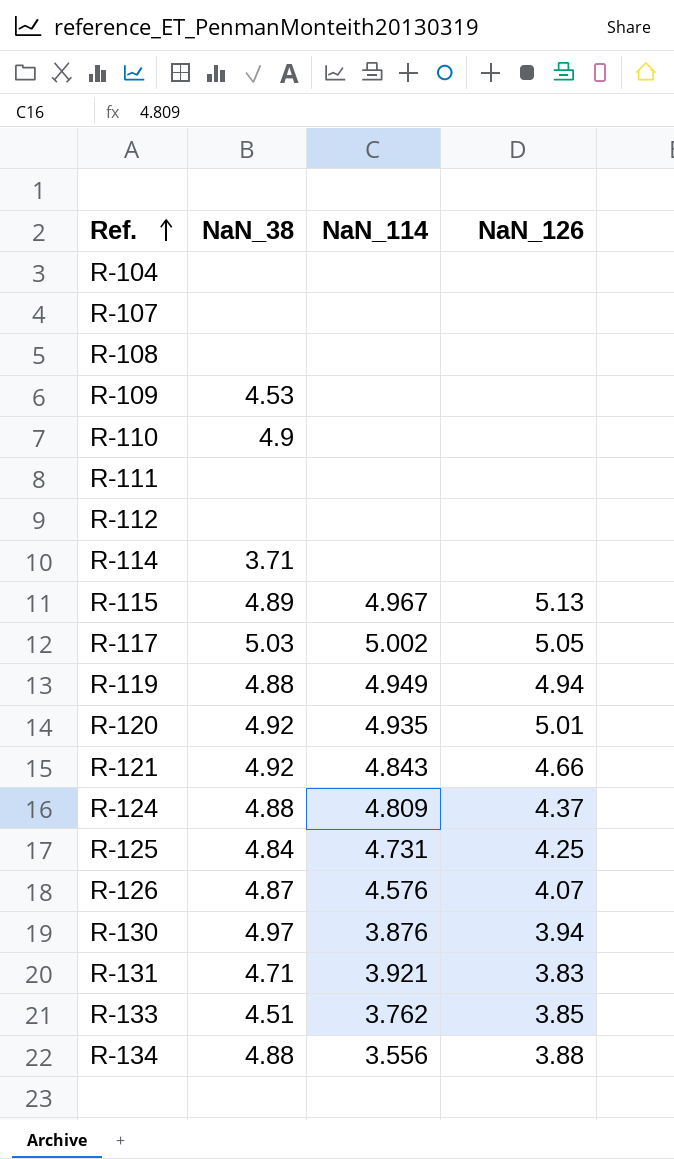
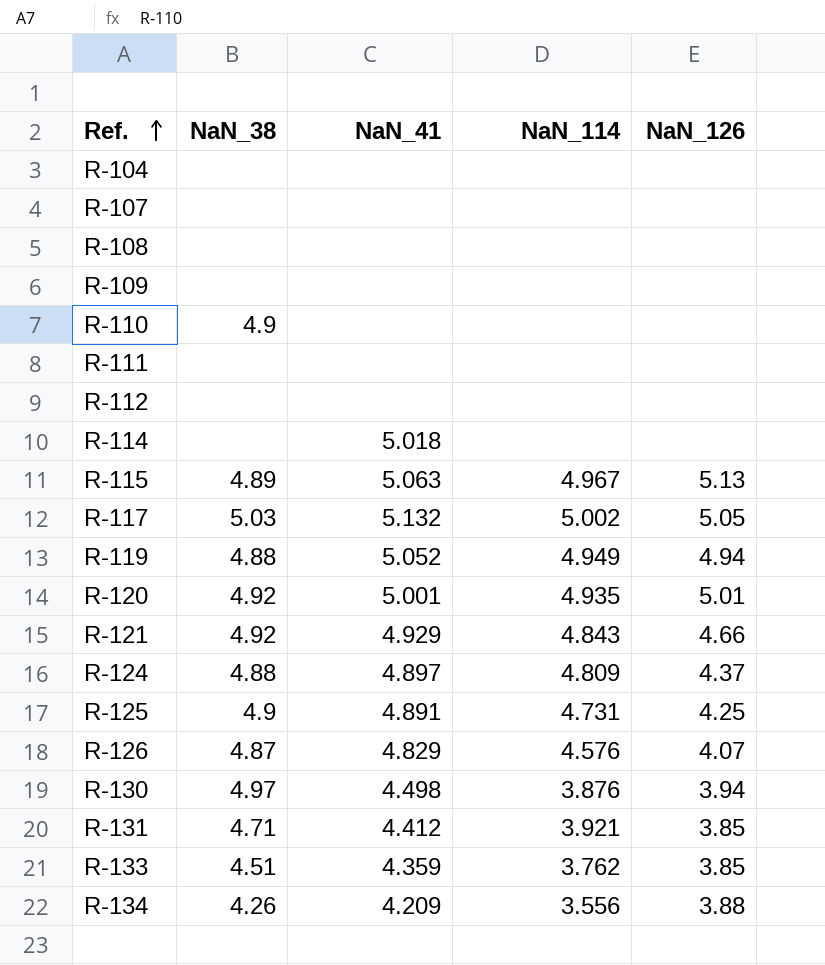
column NaN_41 | position: none -> 3
R-109 | NaN_38: 4.53 -> none
R-114 | NaN_38: 3.71 -> none
R-125 | NaN_38: 4.84 -> 4.9
R-131 | NaN_126: 3.83 -> 3.85
R-134 | NaN_38: 4.88 -> 4.26

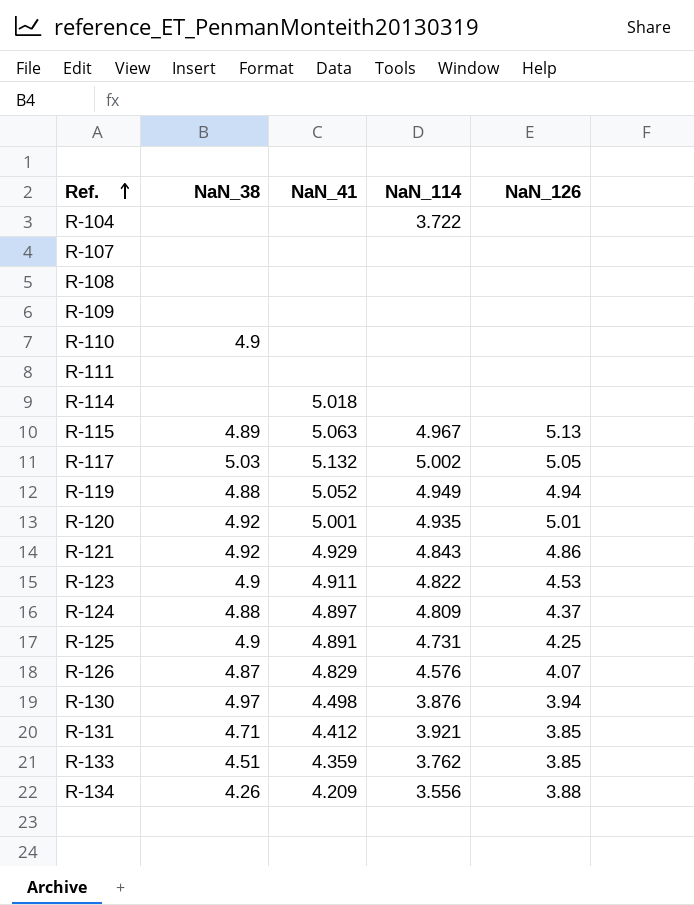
row R-112: none | none | none | none -> none
R-104 | NaN_114: none -> 3.722
R-121 | NaN_126: 4.66 -> 4.86
row R-123: none -> 4.9 | 4.911 | 4.822 | 4.53

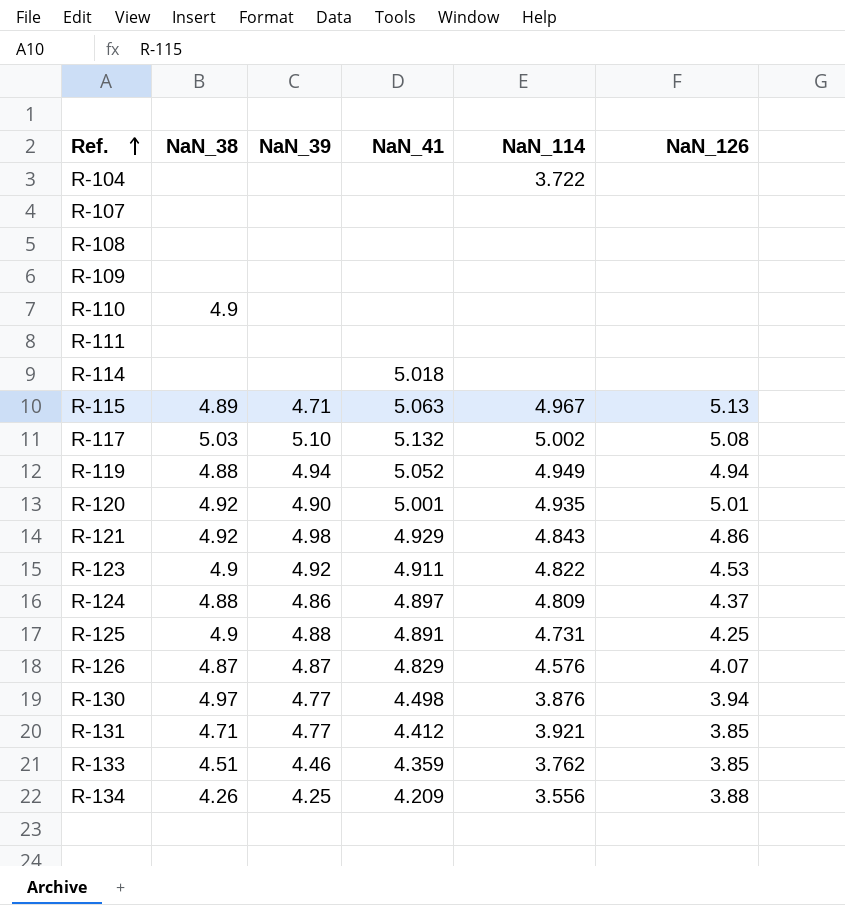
column NaN_39 | position: none -> 3
R-117 | NaN_126: 5.05 -> 5.08

